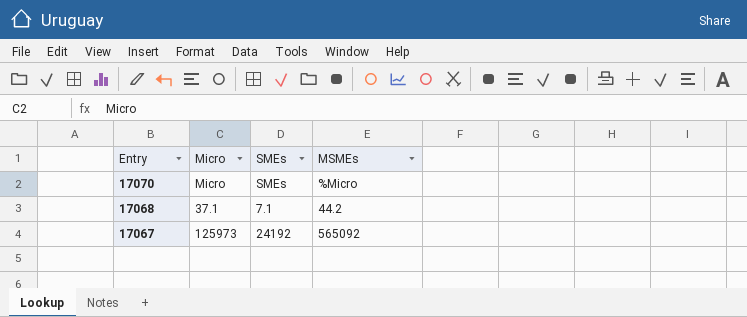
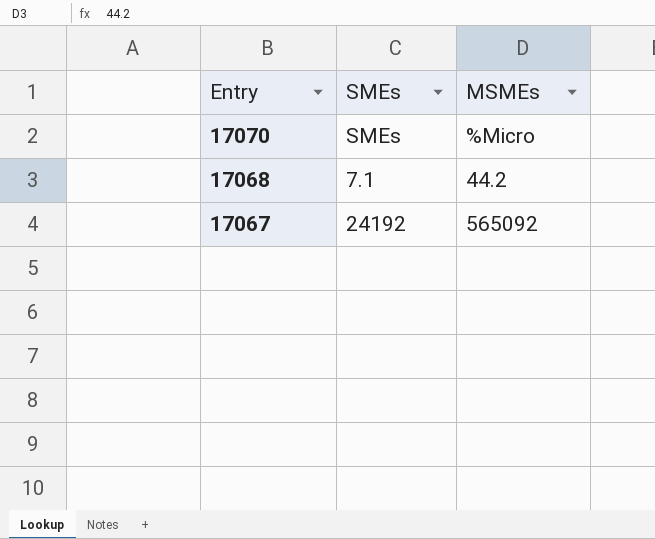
column Micro | position: 2 -> none

